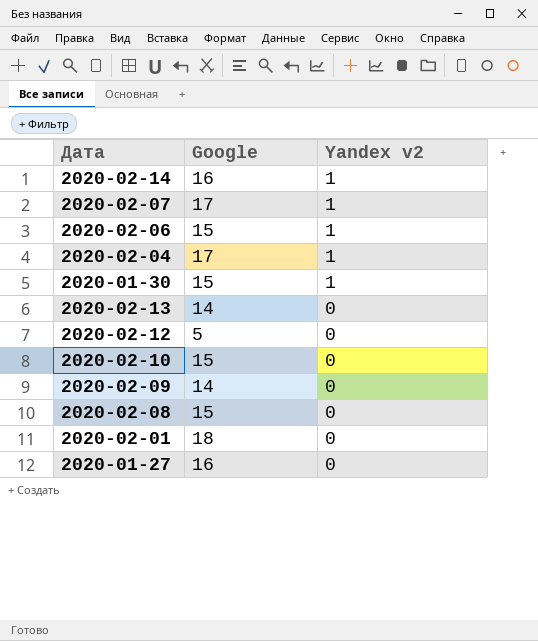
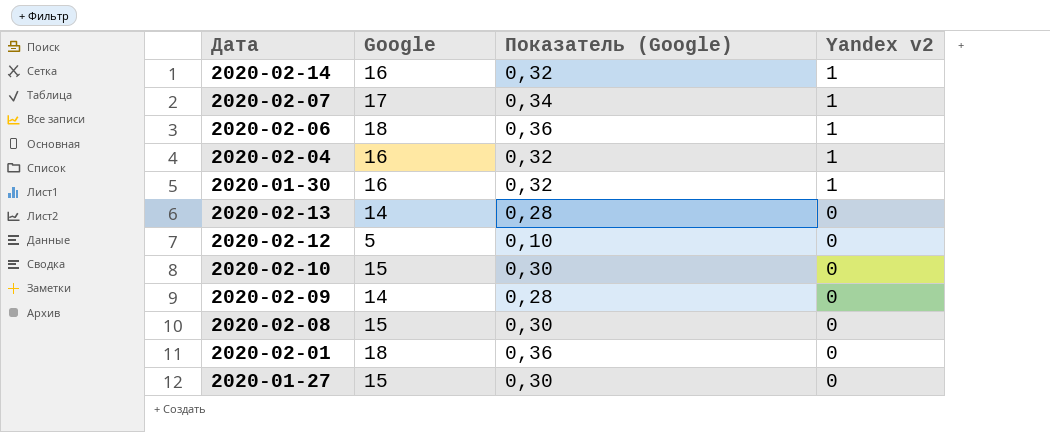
column Показатель (Google) | formula: none -> [Google] * 0,02
2020-02-06 | Google: 15 -> 18
2020-02-04 | Google: 17 -> 16
2020-01-30 | Google: 15 -> 16
2020-01-27 | Google: 16 -> 15

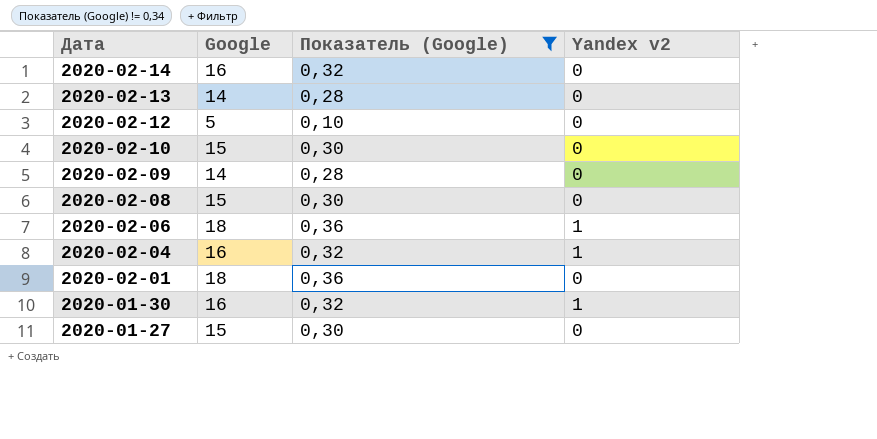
filter: none -> Показатель (Google) != 0,34
row order: Yandex v2 descending -> Дата descending
2020-02-14 | Yandex v2: 1 -> 0

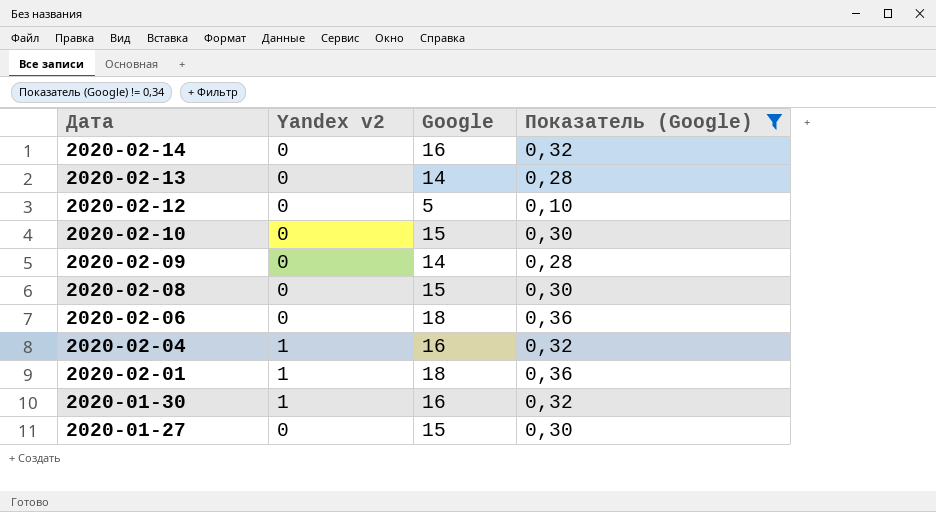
column Yandex v2 | position: 4 -> 2
2020-02-06 | Yandex v2: 1 -> 0
2020-02-01 | Yandex v2: 0 -> 1

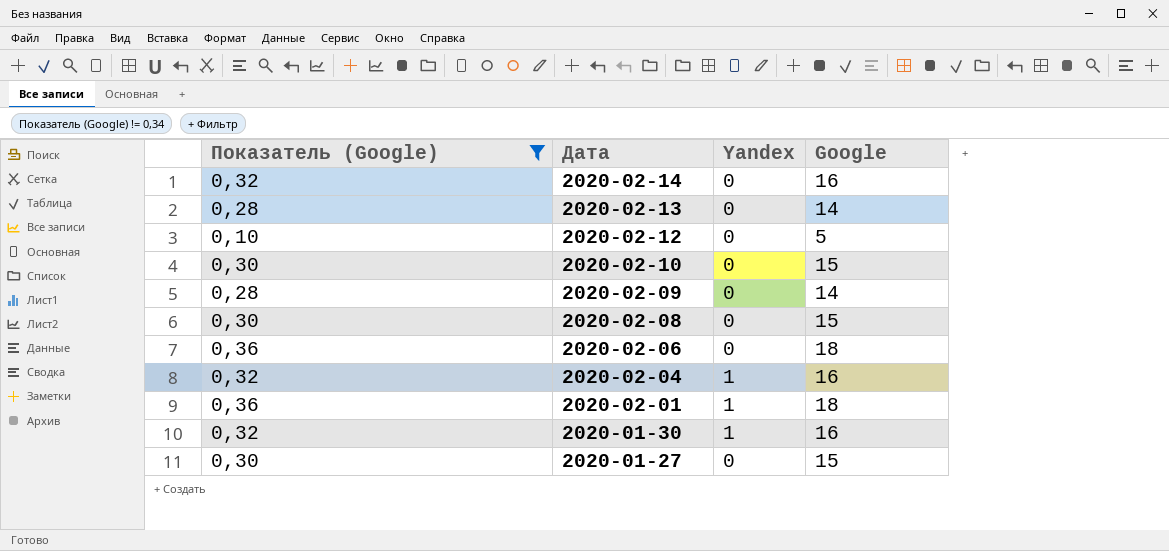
column Показатель (Google) | position: 4 -> 1
column name: Yandex v2 -> Yandex

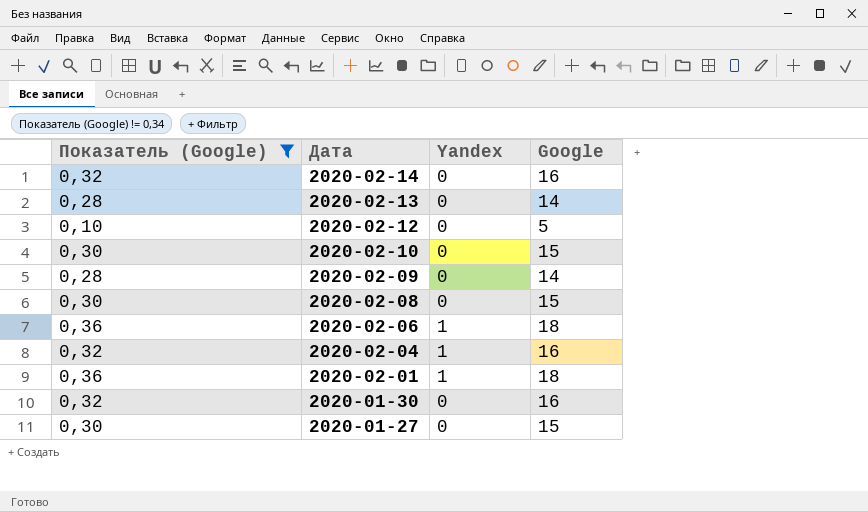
2020-02-06 | Yandex: 0 -> 1
2020-01-30 | Yandex: 1 -> 0

